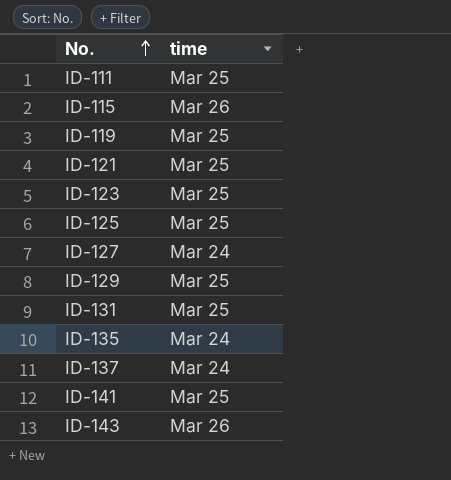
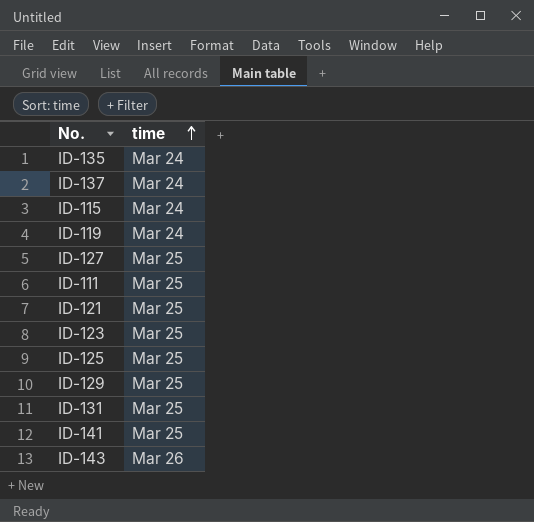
row order: No. ascending -> time ascending
ID-115 | time: Mar 26 -> Mar 24
ID-119 | time: Mar 25 -> Mar 24
ID-127 | time: Mar 24 -> Mar 25

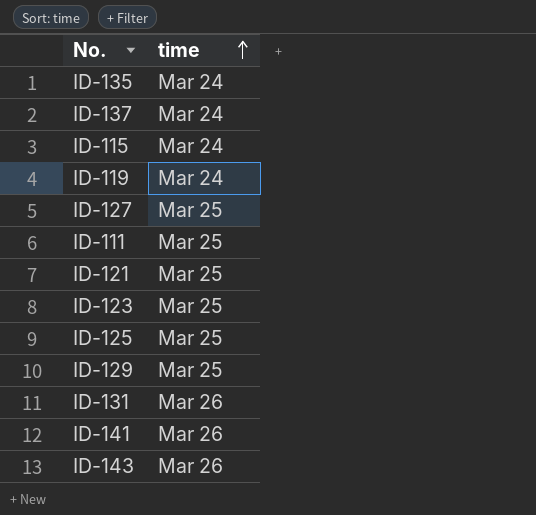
ID-131 | time: Mar 25 -> Mar 26
ID-141 | time: Mar 25 -> Mar 26

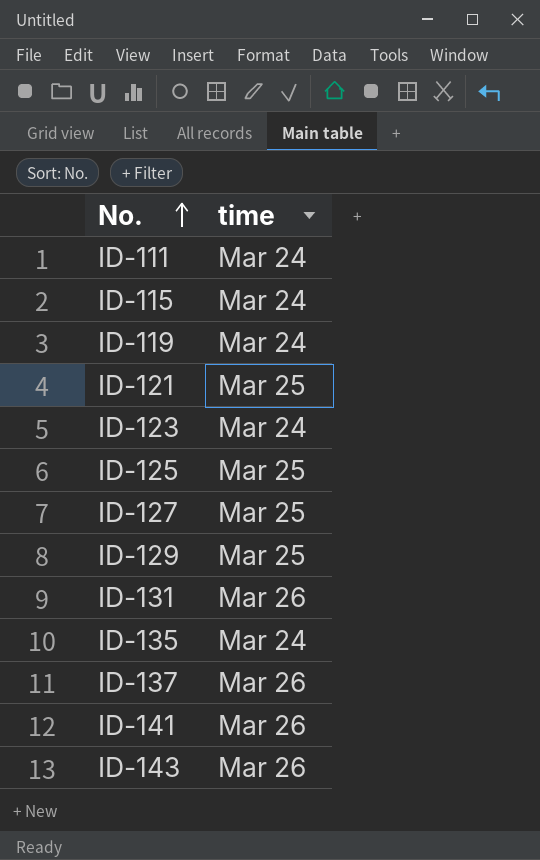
row order: time ascending -> No. ascending
ID-111 | time: Mar 25 -> Mar 24
ID-123 | time: Mar 25 -> Mar 24
ID-137 | time: Mar 24 -> Mar 26

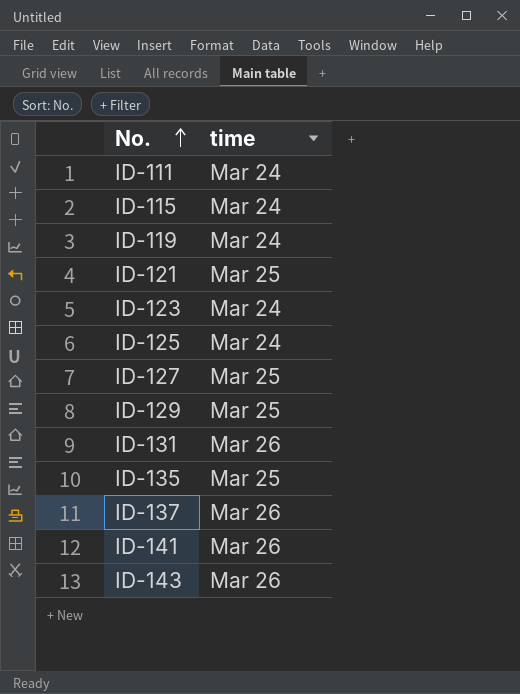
ID-125 | time: Mar 25 -> Mar 24
ID-135 | time: Mar 24 -> Mar 25

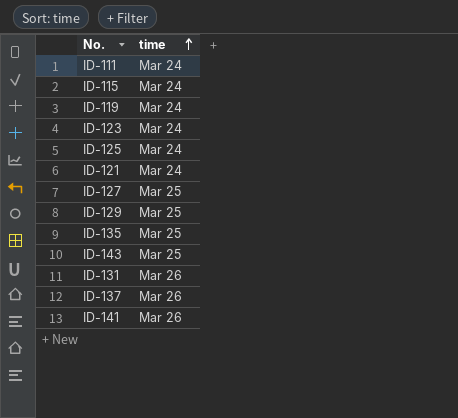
row order: No. ascending -> time ascending
ID-121 | time: Mar 25 -> Mar 24
ID-143 | time: Mar 26 -> Mar 25

